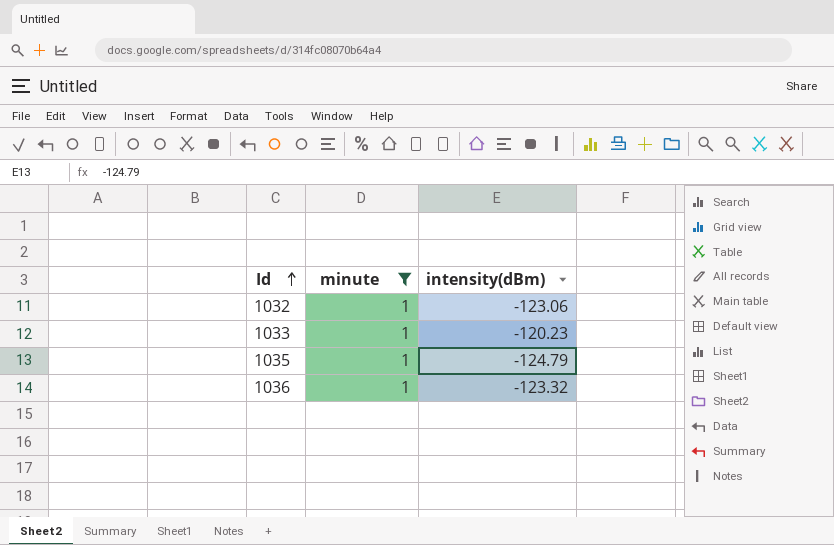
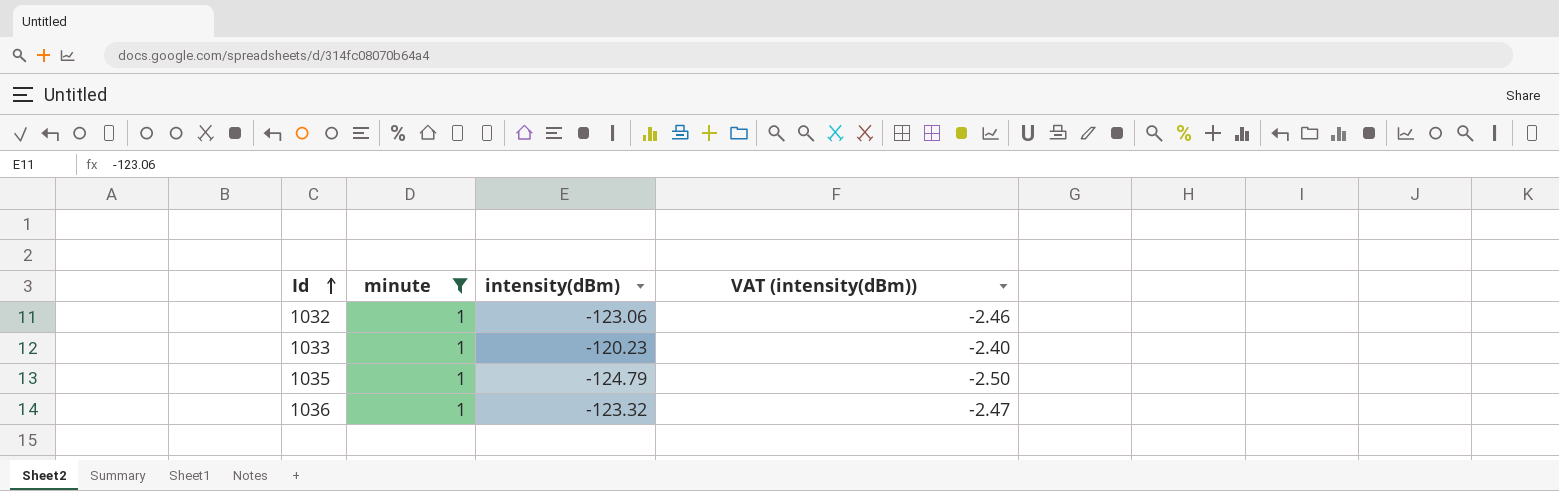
column VAT (intensity(dBm)) | formula: none -> [intensity(dBm)] * 0.02

